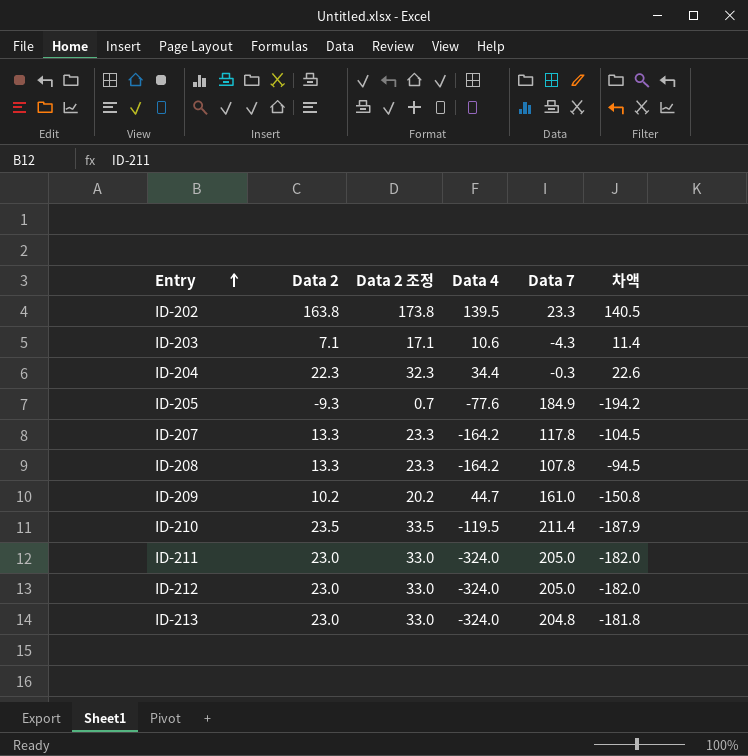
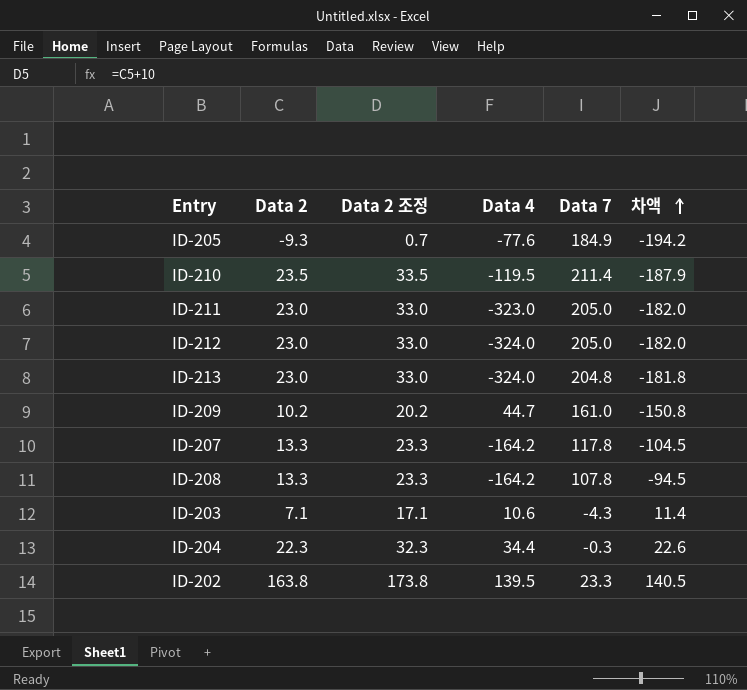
row order: Entry ascending -> 차액 ascending
ID-211 | Data 4: -324.0 -> -323.0

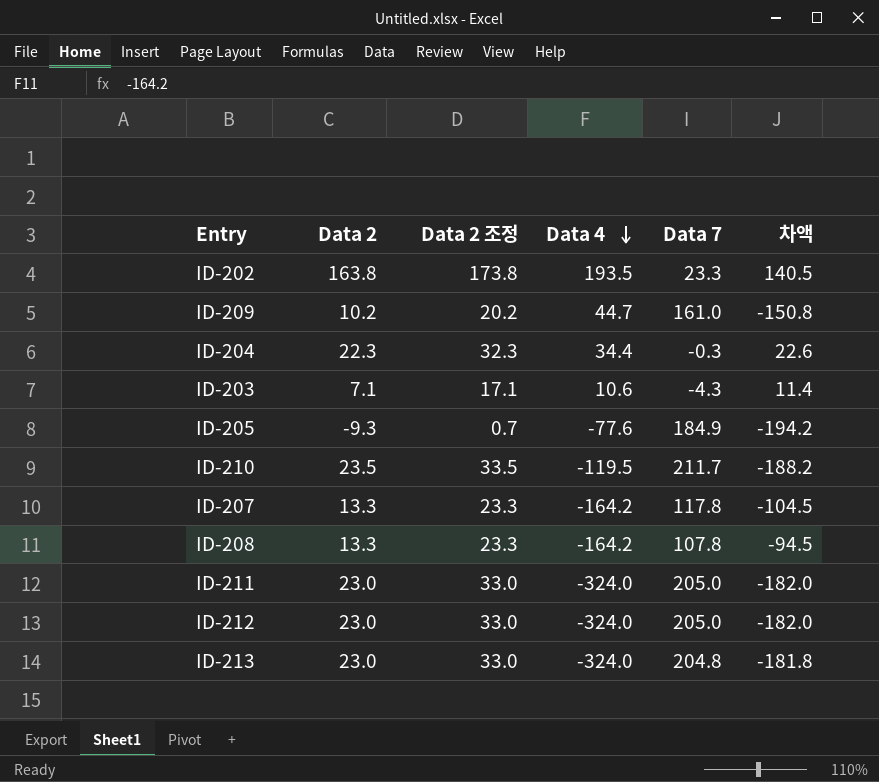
row order: 차액 ascending -> Data 4 descending
ID-202 | Data 4: 139.5 -> 193.5
ID-210 | Data 7: 211.4 -> 211.7
ID-210 | 차액: -187.9 -> -188.2
ID-211 | Data 4: -323.0 -> -324.0

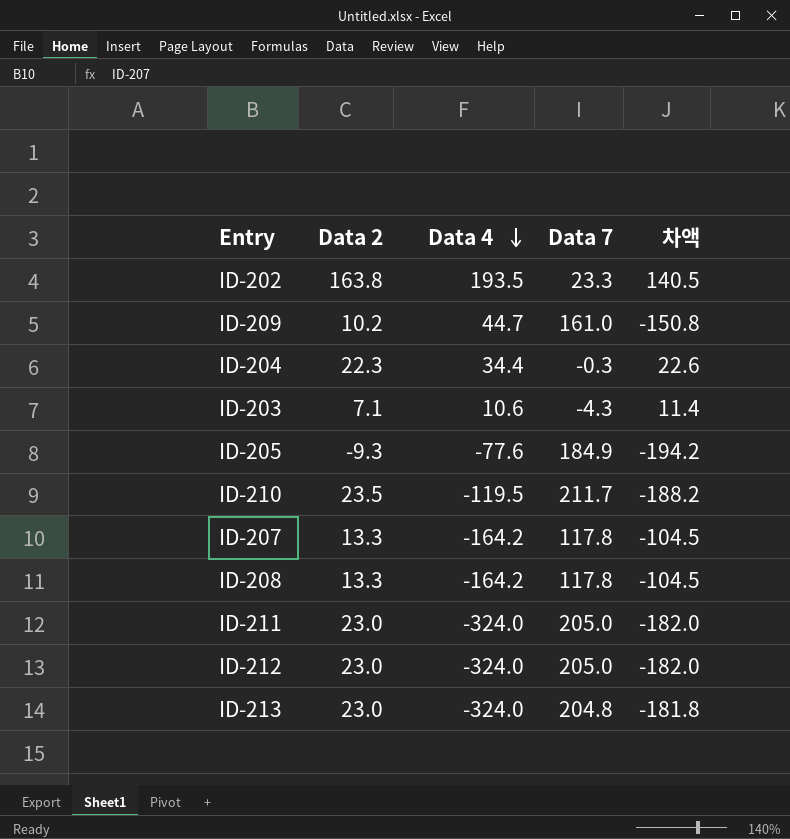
column Data 2 조정 | formula: [Data 2] + 10 -> none
ID-208 | Data 7: 107.8 -> 117.8
ID-208 | 차액: -94.5 -> -104.5

